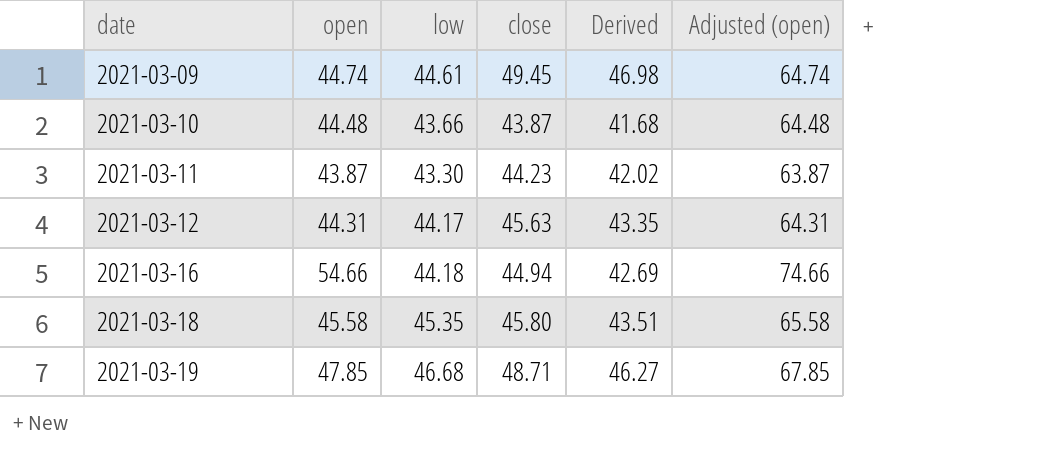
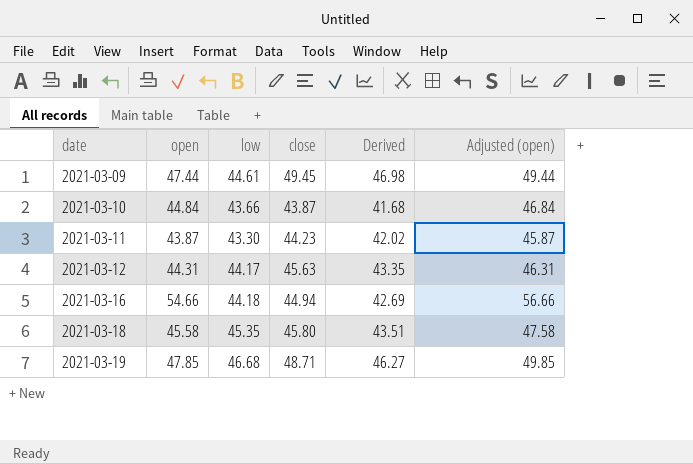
column Adjusted (open) | formula: [open] + 20 -> [open] + 2
2021-03-09 | open: 44.74 -> 47.44
2021-03-10 | open: 44.48 -> 44.84

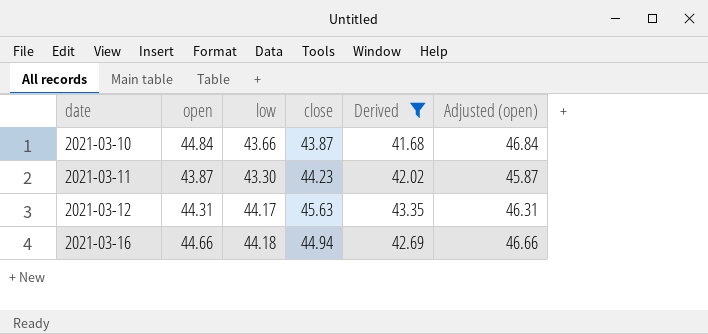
filter: none -> Derived <= 43.35
2021-03-16 | open: 54.66 -> 44.66
2021-03-16 | Adjusted (open): 56.66 -> 46.66

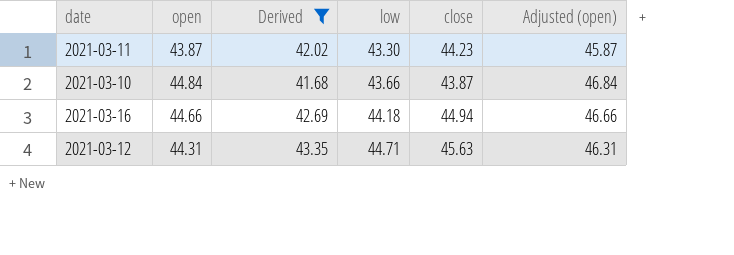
row order: date ascending -> low ascending
column Derived | position: 5 -> 3
2021-03-12 | low: 44.17 -> 44.71

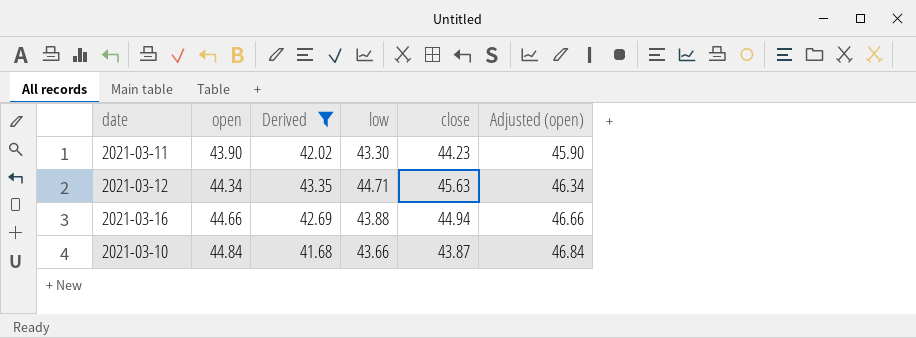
row order: low ascending -> open ascending
2021-03-11 | open: 43.87 -> 43.90
2021-03-11 | Adjusted (open): 45.87 -> 45.90
2021-03-12 | open: 44.31 -> 44.34
2021-03-12 | Adjusted (open): 46.31 -> 46.34
2021-03-16 | low: 44.18 -> 43.88

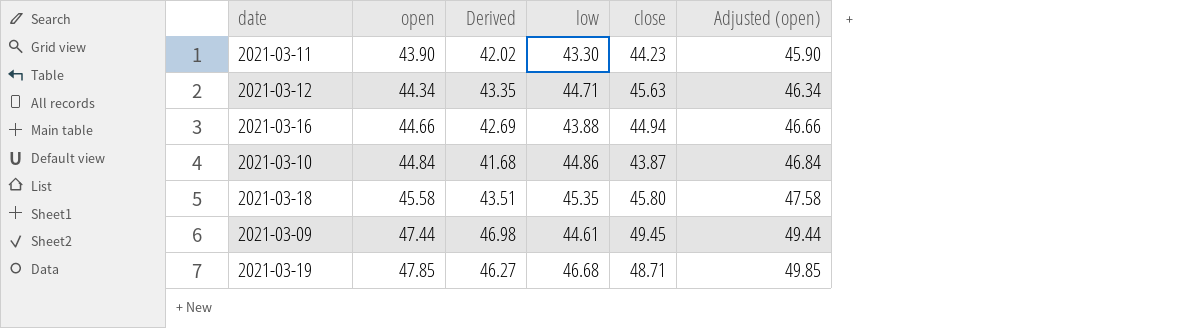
filter: Derived <= 43.35 -> none
2021-03-10 | low: 43.66 -> 44.86

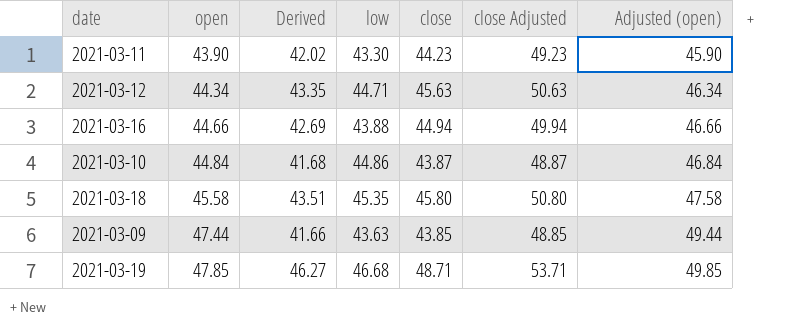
column close Adjusted | formula: none -> [close] + 5
2021-03-09 | Derived: 46.98 -> 41.66
2021-03-09 | low: 44.61 -> 43.63
2021-03-09 | close: 49.45 -> 43.85

